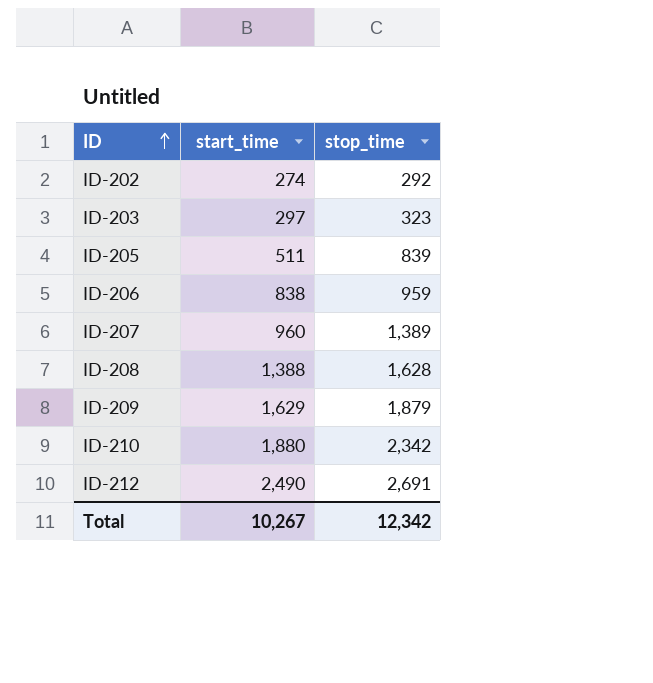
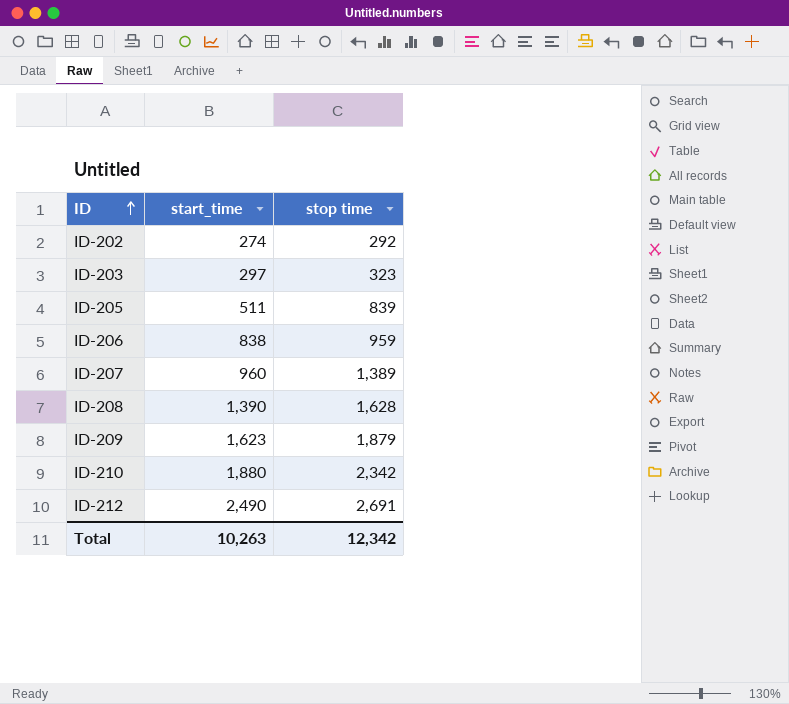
column name: stop_time -> stop time
ID-208 | start_time: 1,388 -> 1,390
ID-209 | start_time: 1,629 -> 1,623
Total | start_time: 10,267 -> 10,263

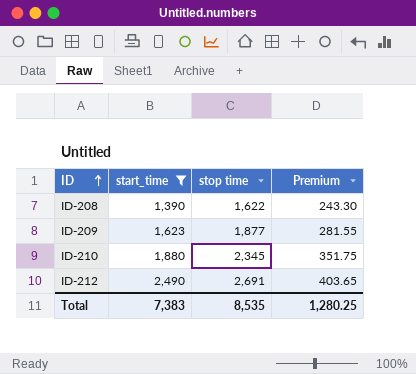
filter: none -> start_time >= 1,390
column Premium | formula: none -> [stop time] * 0.15
ID-208 | stop time: 1,628 -> 1,622
ID-209 | stop time: 1,879 -> 1,877
ID-210 | stop time: 2,342 -> 2,345
Total | start_time: 10,263 -> 7,383
Total | stop time: 12,342 -> 8,535

